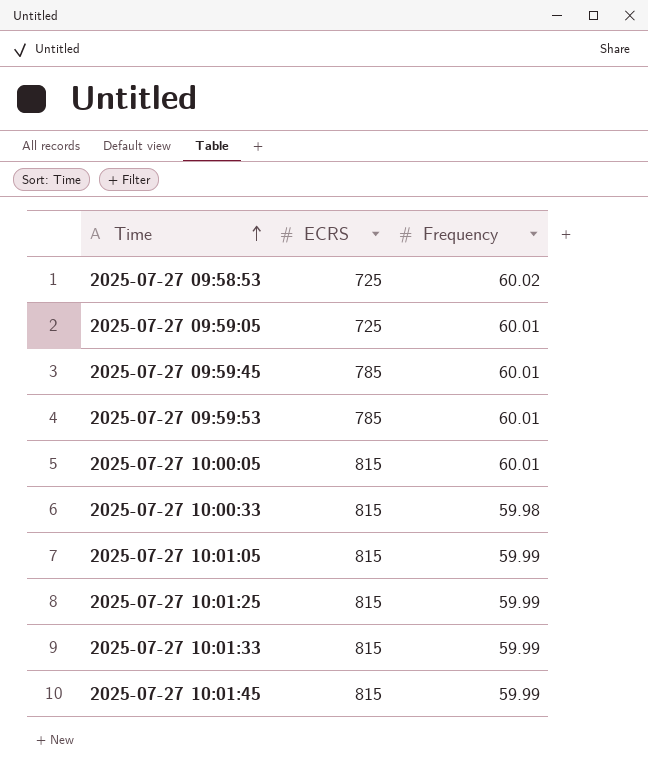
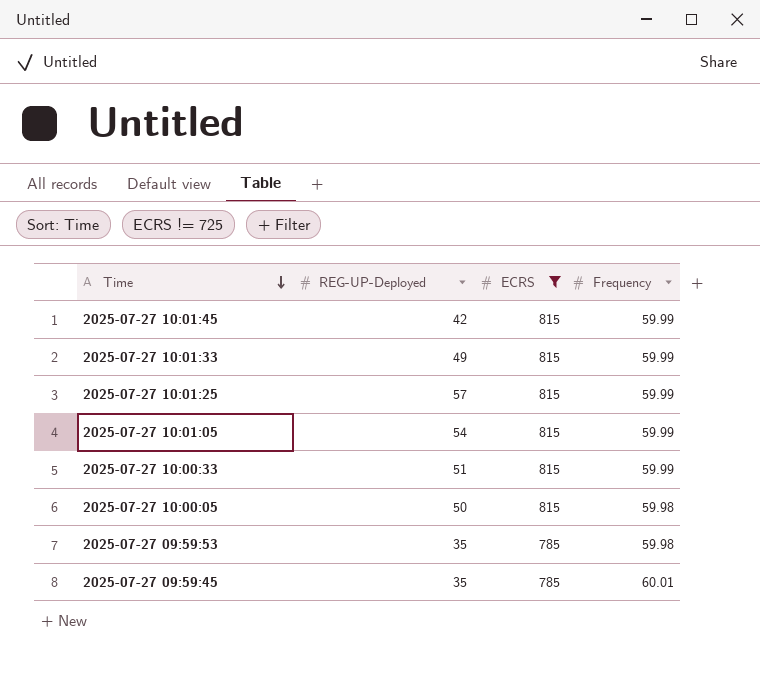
filter: none -> ECRS != 725
row order: Time ascending -> Time descending
column REG-UP-Deployed | position: none -> 2
2025-07-27 10:00:33 | Frequency: 59.98 -> 59.99
2025-07-27 10:00:05 | Frequency: 60.01 -> 59.98
2025-07-27 09:59:53 | Frequency: 60.01 -> 59.98

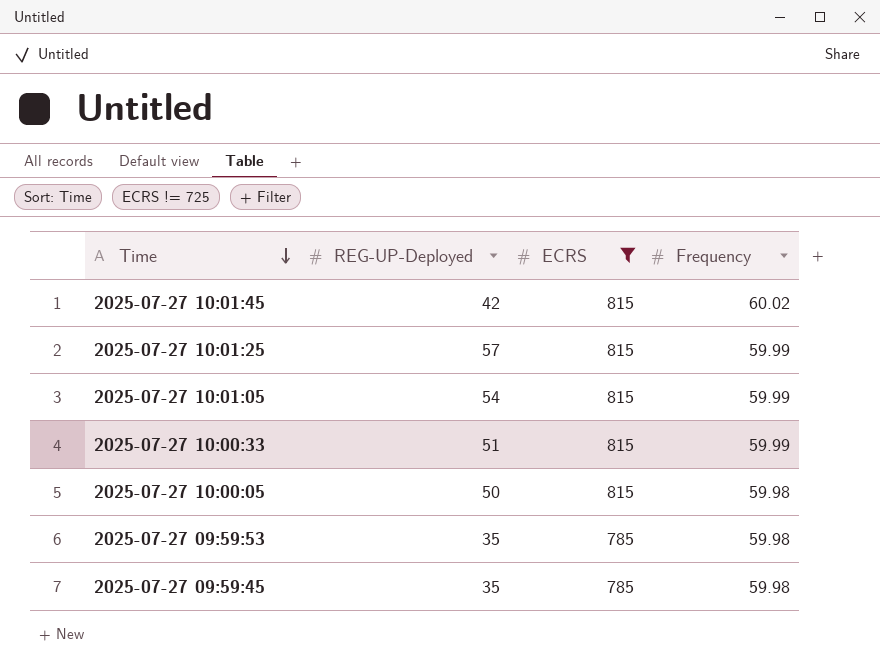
row 2025-07-27 10:01:33: 49 | 815 | 59.99 -> none
2025-07-27 10:01:45 | Frequency: 59.99 -> 60.02
2025-07-27 09:59:45 | Frequency: 60.01 -> 59.98

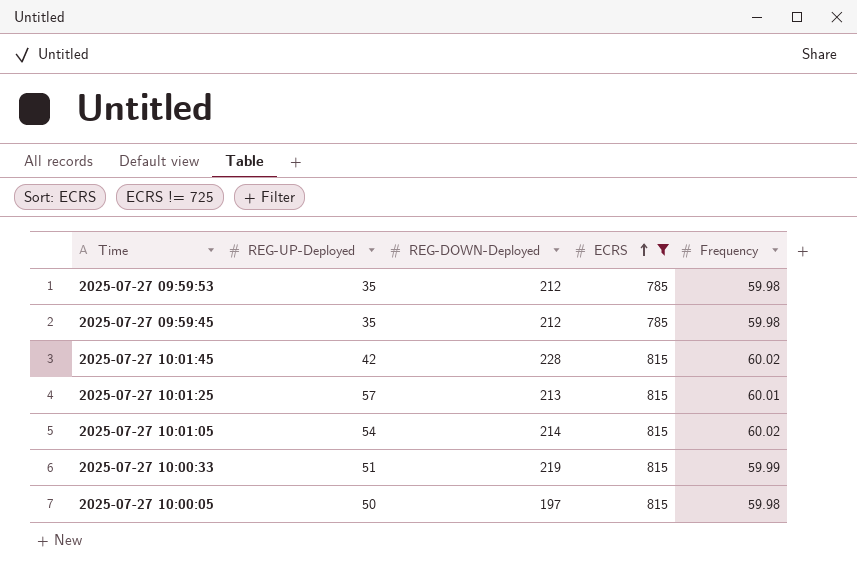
row order: Time descending -> ECRS ascending
column REG-DOWN-Deployed | position: none -> 3
2025-07-27 10:01:25 | Frequency: 59.99 -> 60.01
2025-07-27 10:01:05 | Frequency: 59.99 -> 60.02

